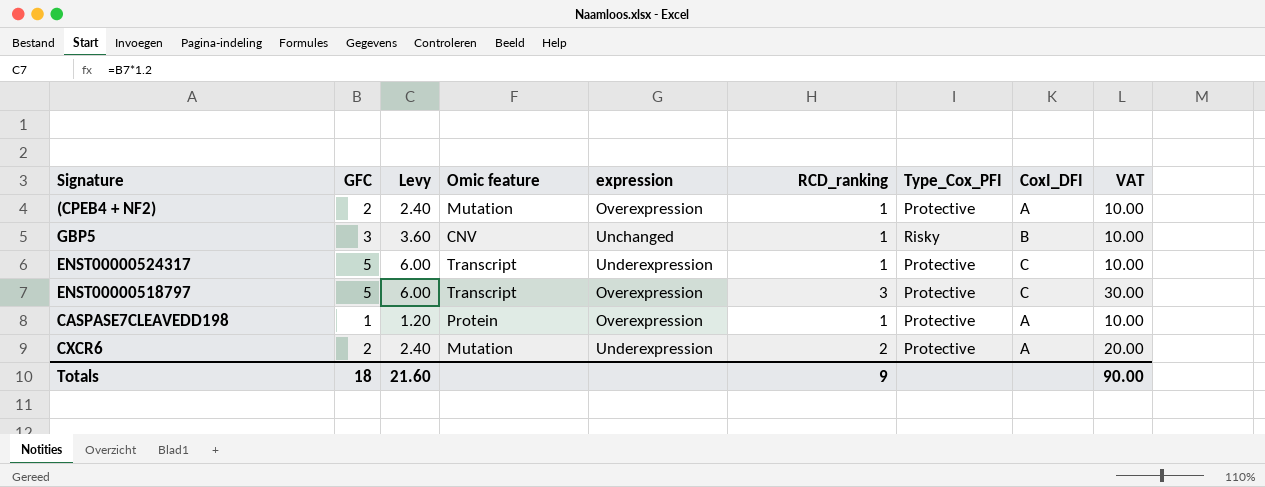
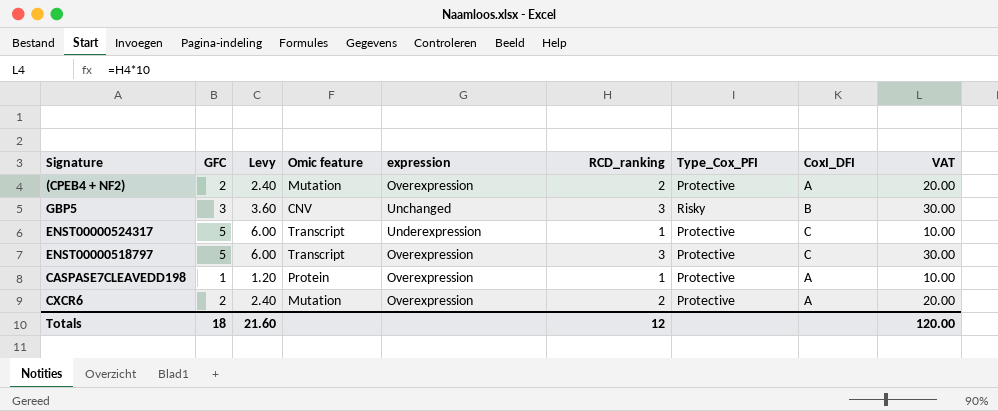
(CPEB4 + NF2) | RCD_ranking: 1 -> 2
(CPEB4 + NF2) | VAT: 10.00 -> 20.00
GBP5 | RCD_ranking: 1 -> 3
GBP5 | VAT: 10.00 -> 30.00
CXCR6 | expression: Underexpression -> Overexpression
Totals | RCD_ranking: 9 -> 12
Totals | VAT: 90.00 -> 120.00

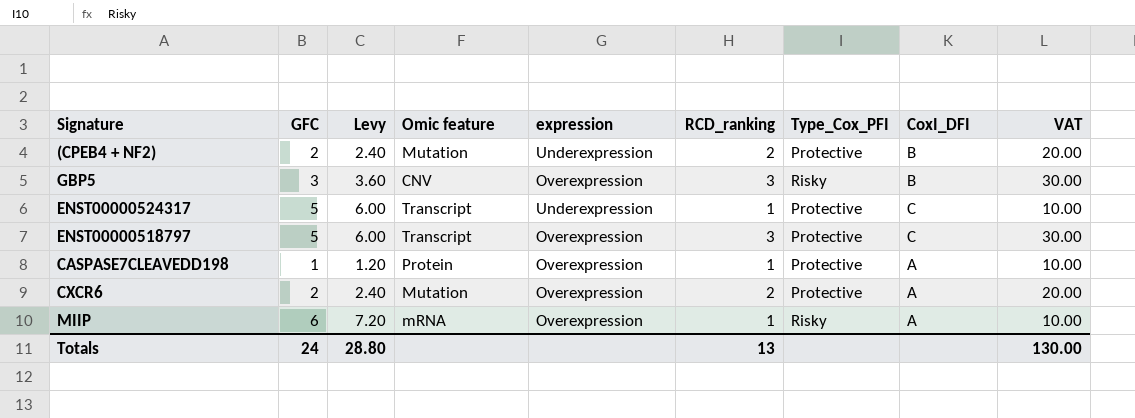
(CPEB4 + NF2) | expression: Overexpression -> Underexpression
(CPEB4 + NF2) | CoxI_DFI: A -> B
GBP5 | expression: Unchanged -> Overexpression
row MIIP: none -> 6 | 7.20 | mRNA | Overexpression | 1 | Risky | A | 10.00
Totals | GFC: 18 -> 24
Totals | Levy: 21.60 -> 28.80
Totals | RCD_ranking: 12 -> 13
Totals | VAT: 120.00 -> 130.00

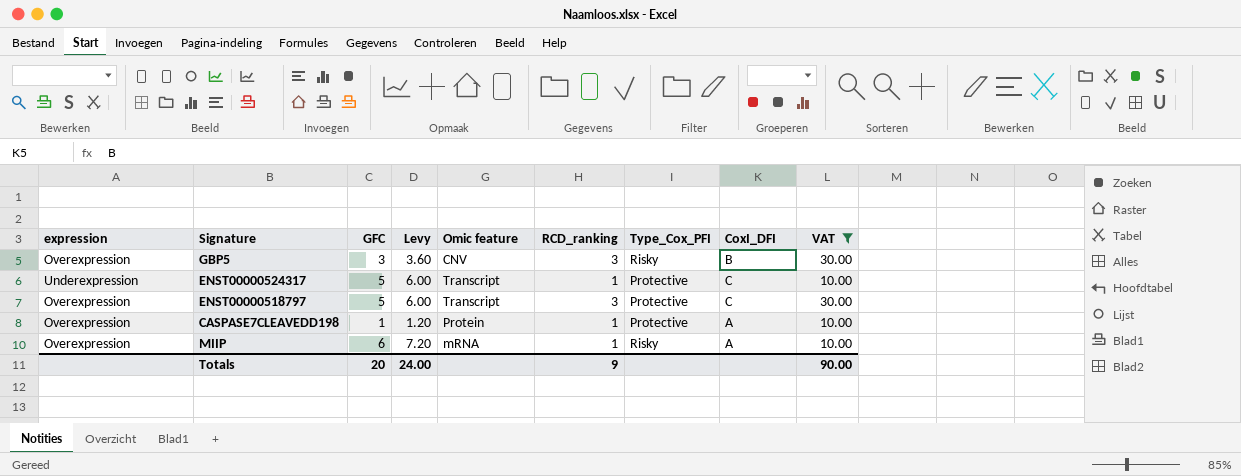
filter: none -> VAT != 20.00
column expression | position: 5 -> 1
Totals | GFC: 24 -> 20
Totals | Levy: 28.80 -> 24.00
Totals | RCD_ranking: 13 -> 9
Totals | VAT: 130.00 -> 90.00

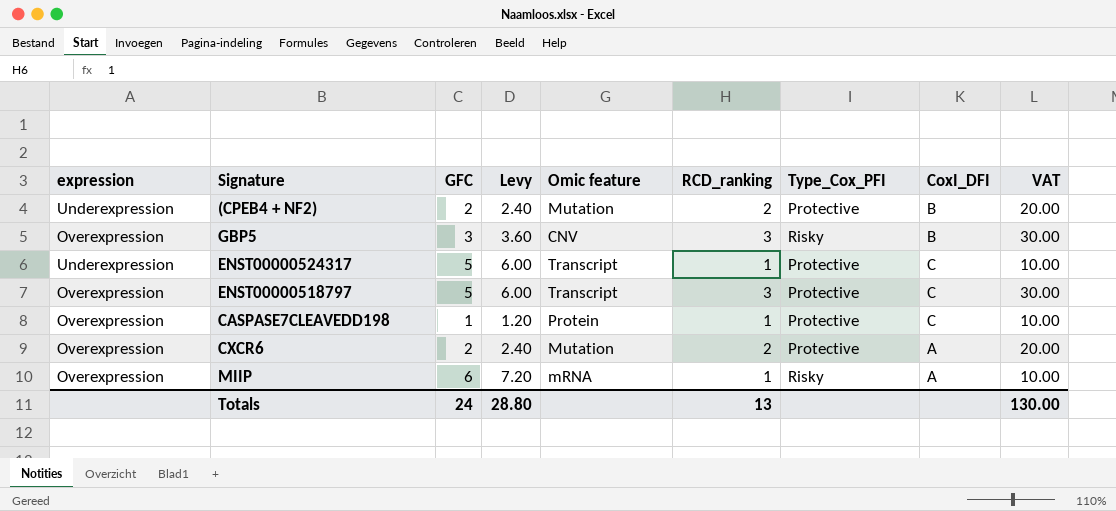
filter: VAT != 20.00 -> none
CASPASE7CLEAVEDD198 | CoxI_DFI: A -> C
Totals | GFC: 20 -> 24
Totals | Levy: 24.00 -> 28.80
Totals | RCD_ranking: 9 -> 13
Totals | VAT: 90.00 -> 130.00

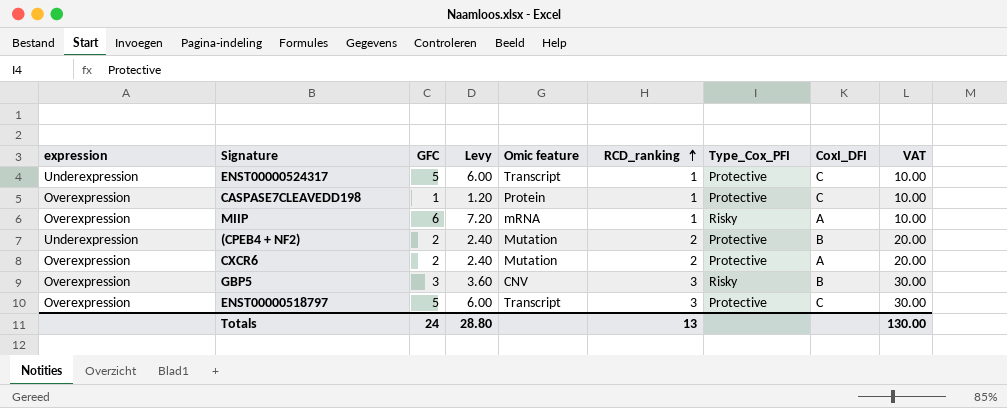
row order: none -> RCD_ranking ascending

